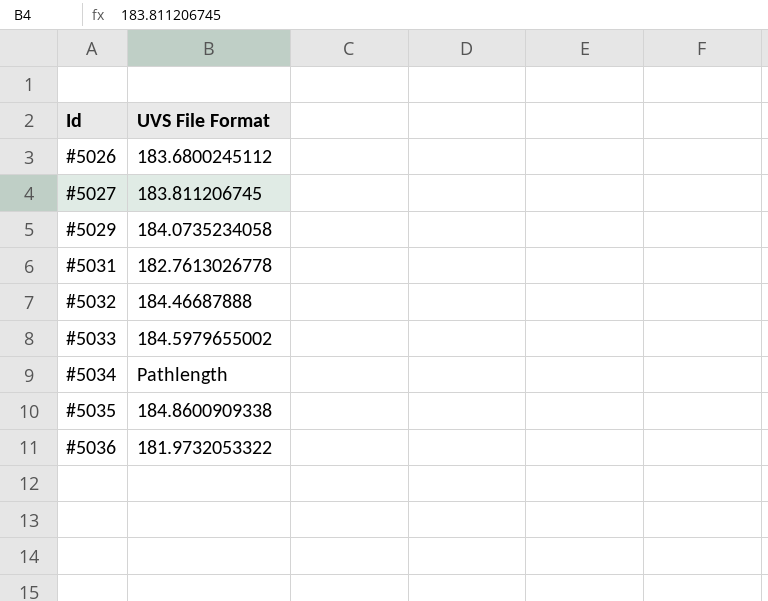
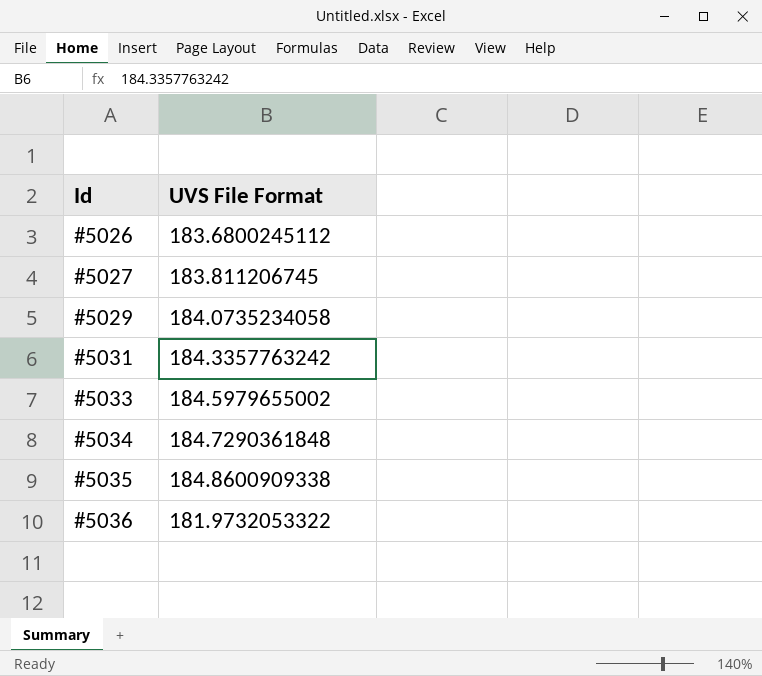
row #5032: 184.46687888 -> none
#5031 | UVS File Format: 182.7613026778 -> 184.3357763242
#5034 | UVS File Format: Pathlength -> 184.7290361848

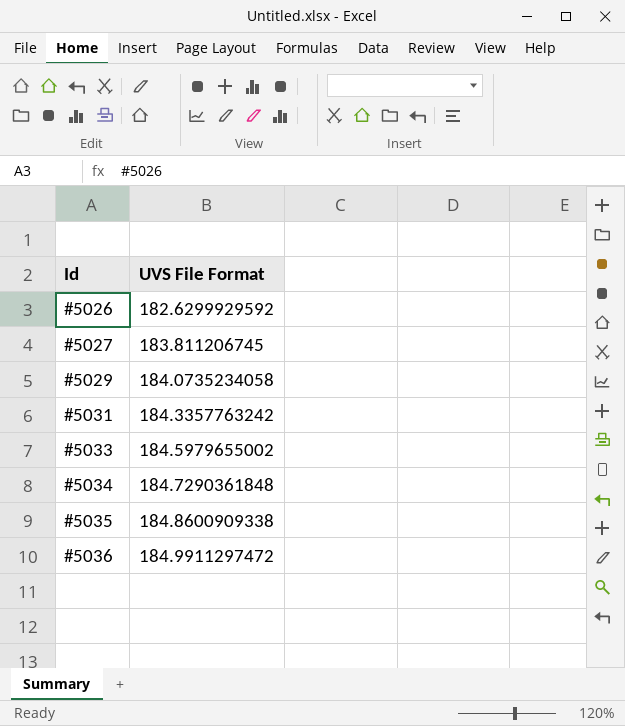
#5026 | UVS File Format: 183.6800245112 -> 182.6299929592
#5036 | UVS File Format: 181.9732053322 -> 184.9911297472

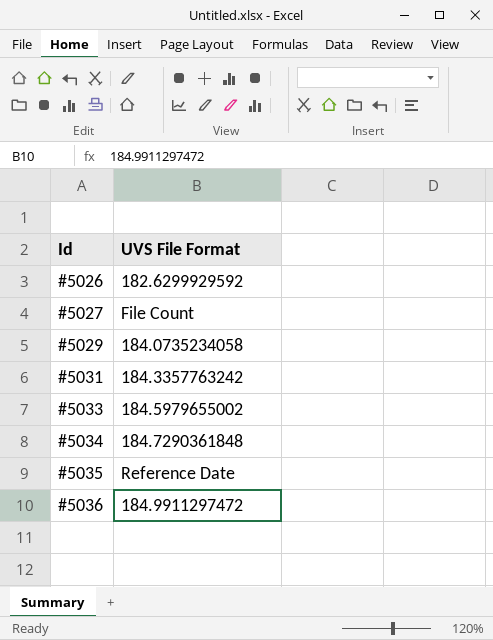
#5027 | UVS File Format: 183.811206745 -> File Count
#5035 | UVS File Format: 184.8600909338 -> Reference Date

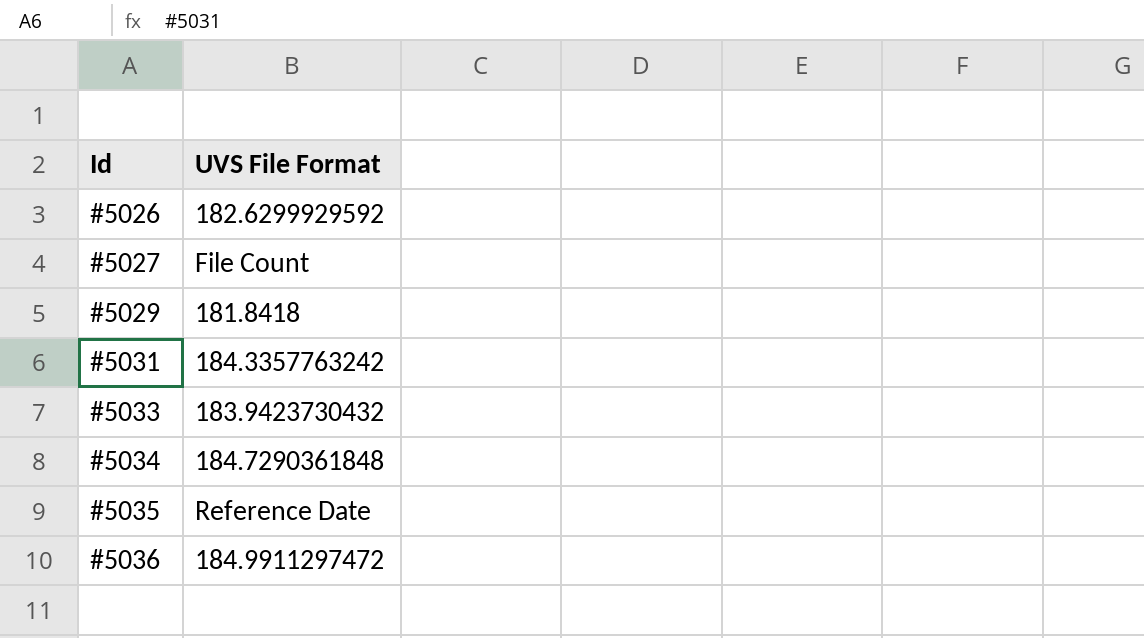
#5029 | UVS File Format: 184.0735234058 -> 181.8418
#5033 | UVS File Format: 184.5979655002 -> 183.9423730432

